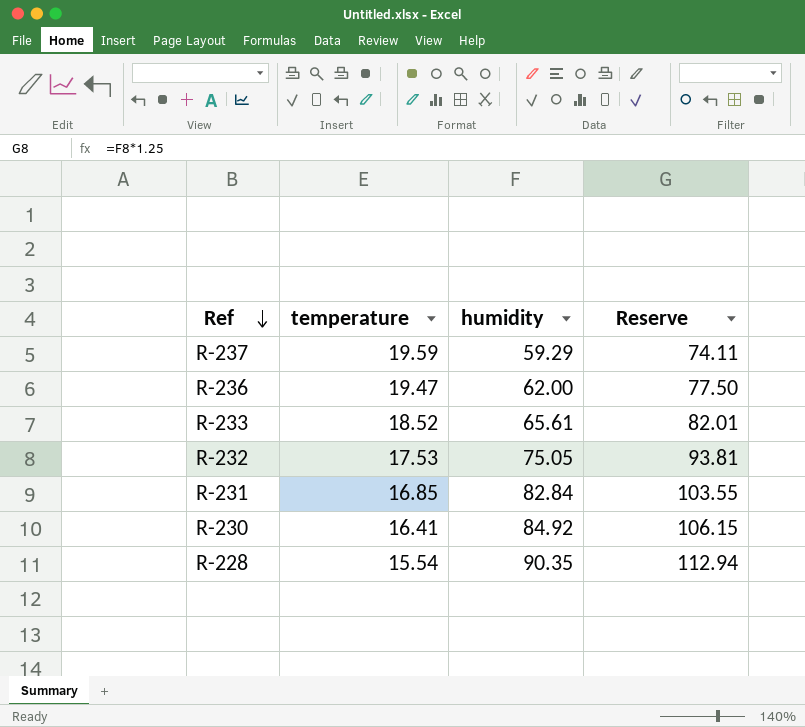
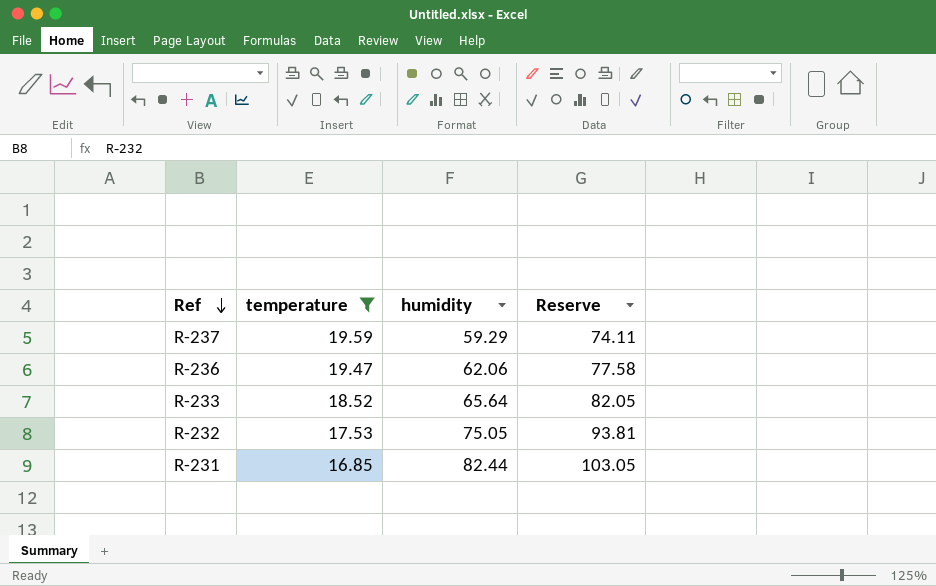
filter: none -> temperature >= 16.85
R-236 | humidity: 62.00 -> 62.06
R-236 | Reserve: 77.50 -> 77.58
R-233 | humidity: 65.61 -> 65.64
R-233 | Reserve: 82.01 -> 82.05
R-231 | humidity: 82.84 -> 82.44
R-231 | Reserve: 103.55 -> 103.05

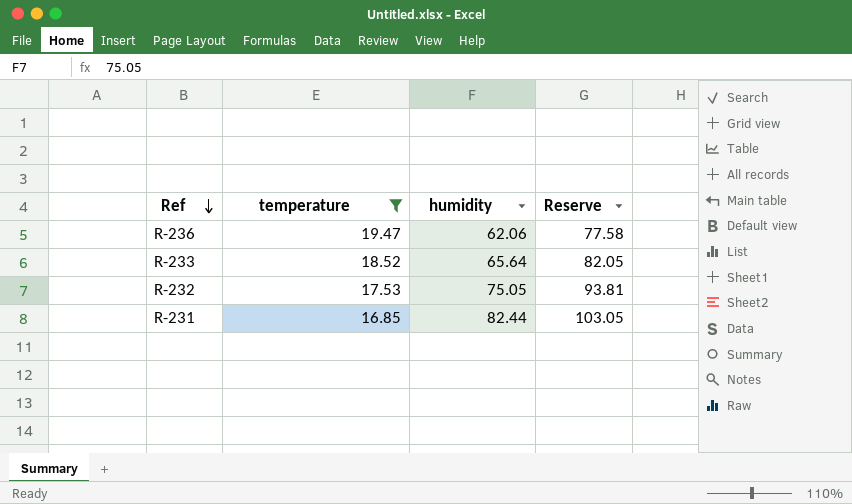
row R-237: 19.59 | 59.29 | 74.11 -> none

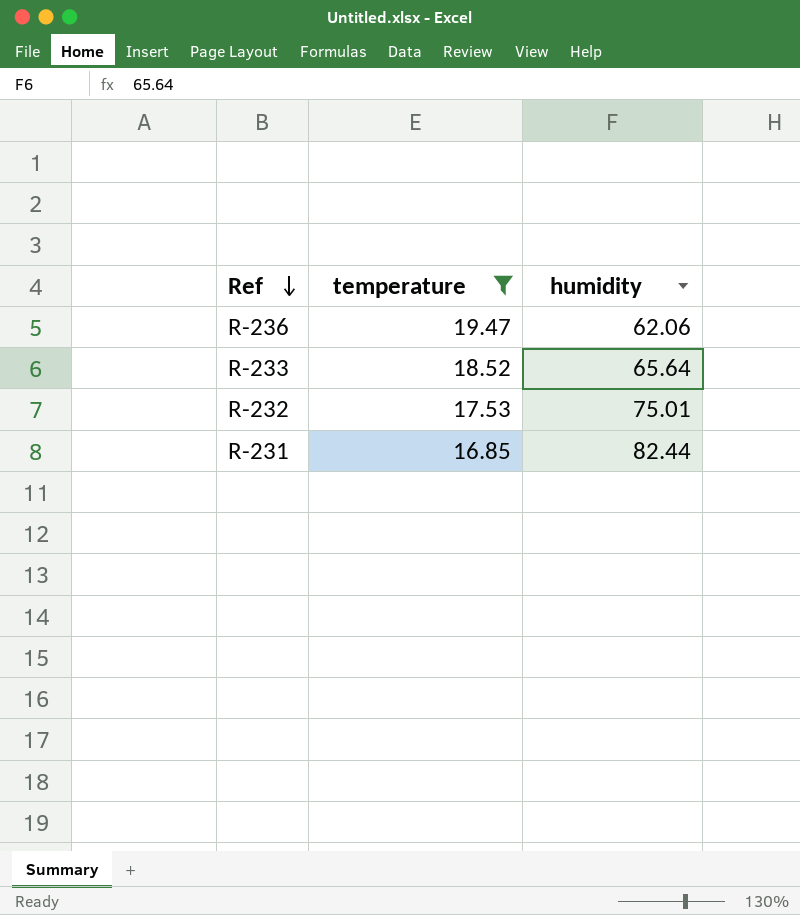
column Reserve | formula: [humidity] * 1.25 -> none
R-232 | humidity: 75.05 -> 75.01

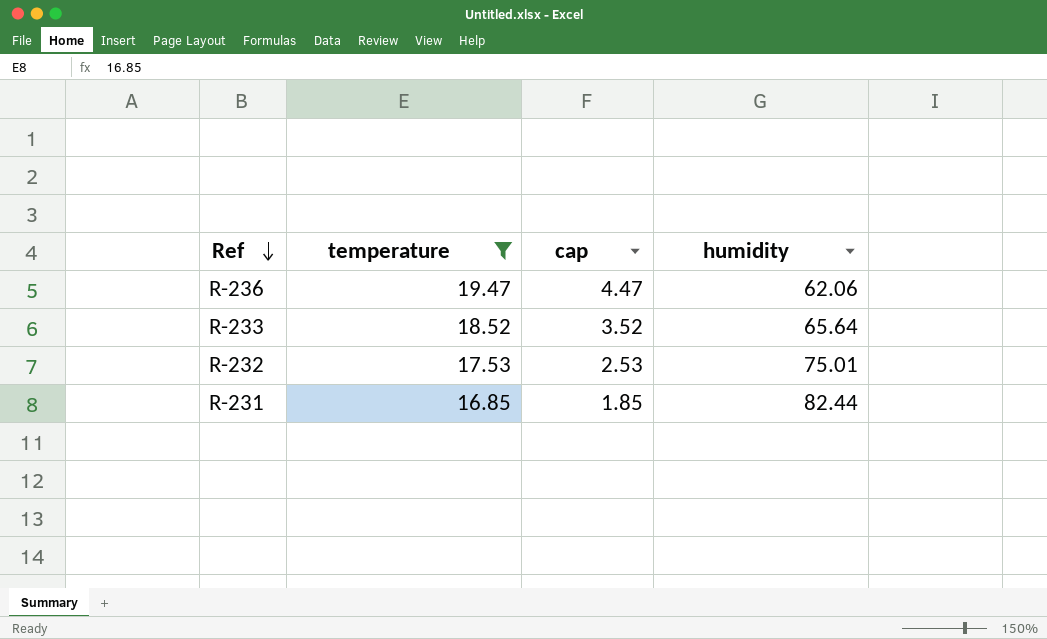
column cap | formula: none -> [temperature] - 15

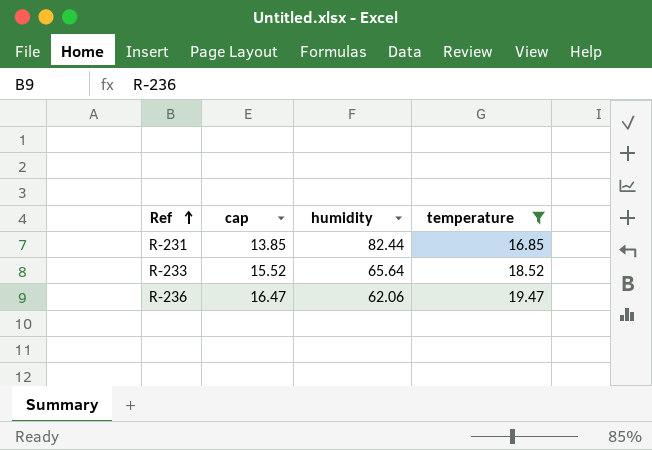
row order: Ref descending -> Ref ascending
column cap | formula: [temperature] - 15 -> [temperature] - 3
column temperature | position: 2 -> 4
row R-232: 17.53 | 2.53 | 75.01 -> none

